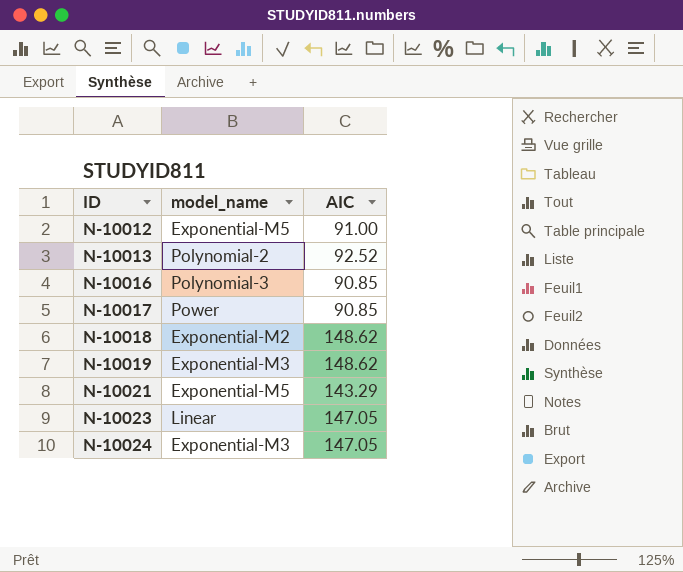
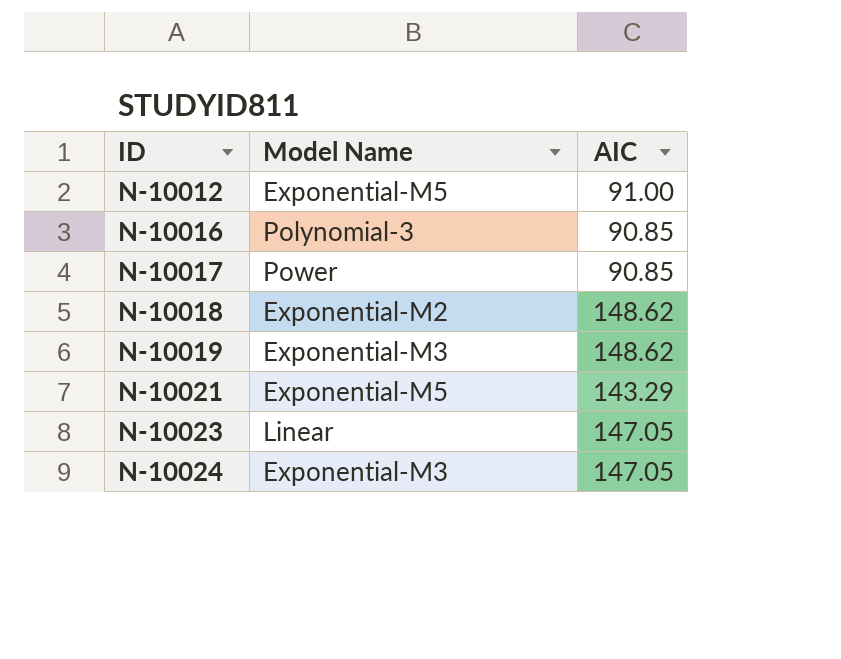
column name: model_name -> Model Name
row N-10013: Polynomial-2 | 92.52 -> none

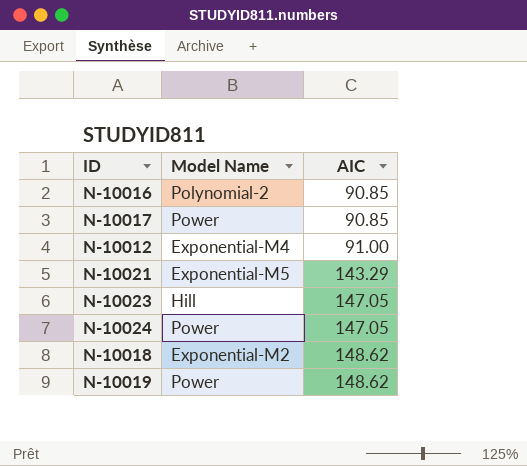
row order: ID ascending -> AIC ascending
N-10016 | Model Name: Polynomial-3 -> Polynomial-2
N-10012 | Model Name: Exponential-M5 -> Exponential-M4
N-10023 | Model Name: Linear -> Hill
N-10024 | Model Name: Exponential-M3 -> Power
N-10019 | Model Name: Exponential-M3 -> Power

